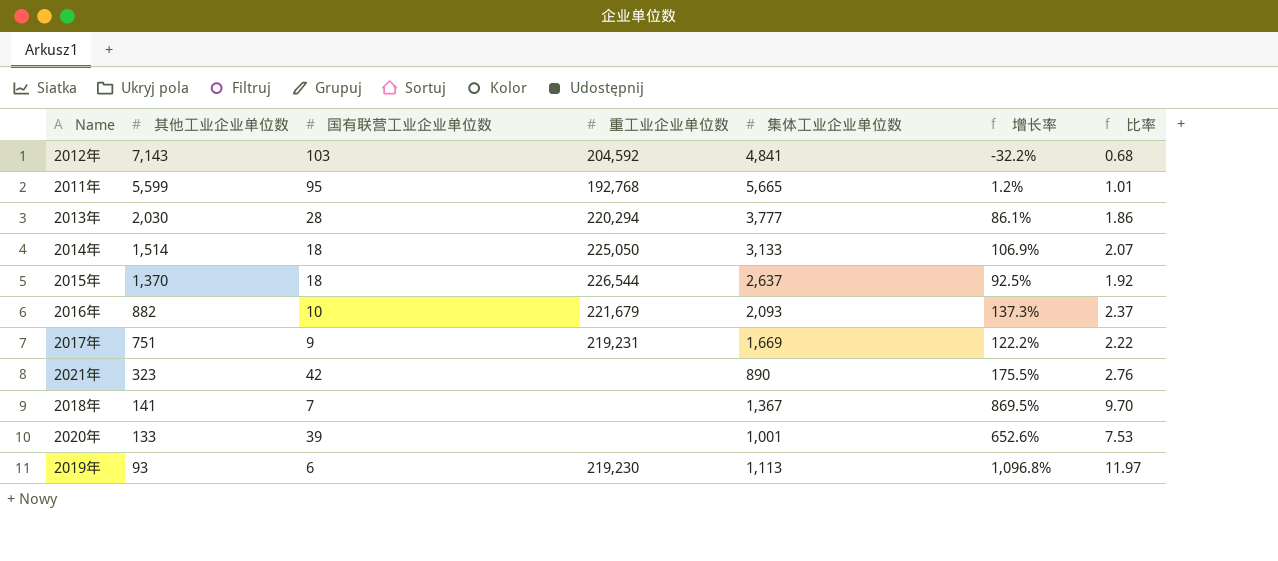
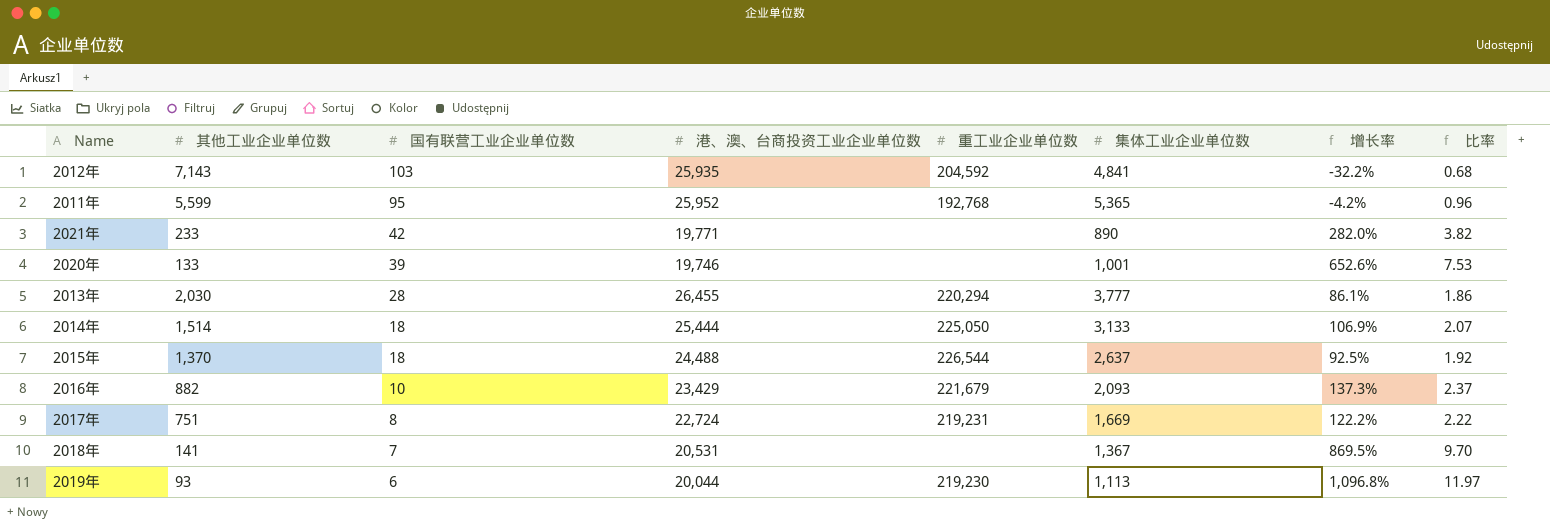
row order: 其他工业企业单位数 descending -> 国有联营工业企业单位数 descending
column 港、澳、台商投资工业企业单位数 | position: none -> 4
2011年 | 集体工业企业单位数: 5,665 -> 5,365
2011年 | 增长率: 1.2% -> -4.2%
2011年 | 比率: 1.01 -> 0.96
2021年 | 其他工业企业单位数: 323 -> 233
2021年 | 增长率: 175.5% -> 282.0%
2021年 | 比率: 2.76 -> 3.82
2017年 | 国有联营工业企业单位数: 9 -> 8

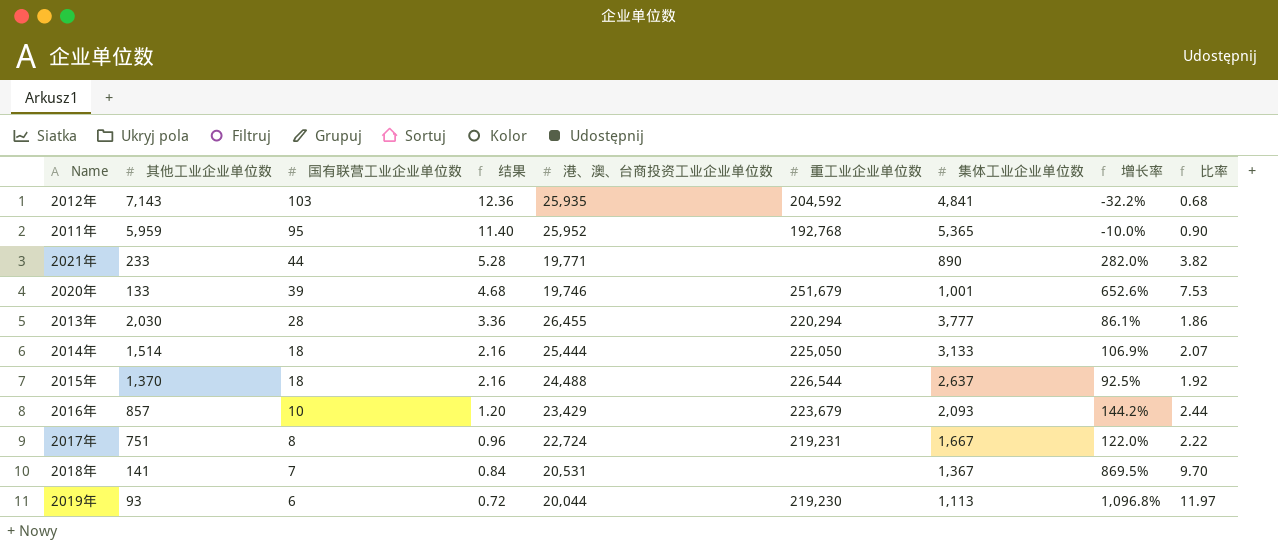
column 结果 | formula: none -> [国有联营工业企业单位数] * 0.12
2011年 | 其他工业企业单位数: 5,599 -> 5,959
2011年 | 增长率: -4.2% -> -10.0%
2011年 | 比率: 0.96 -> 0.90
2021年 | 国有联营工业企业单位数: 42 -> 44
2020年 | 重工业企业单位数: none -> 251,679
2016年 | 其他工业企业单位数: 882 -> 857
2016年 | 重工业企业单位数: 221,679 -> 223,679
2016年 | 增长率: 137.3% -> 144.2%
2016年 | 比率: 2.37 -> 2.44
2017年 | 集体工业企业单位数: 1,669 -> 1,667
2017年 | 增长率: 122.2% -> 122.0%

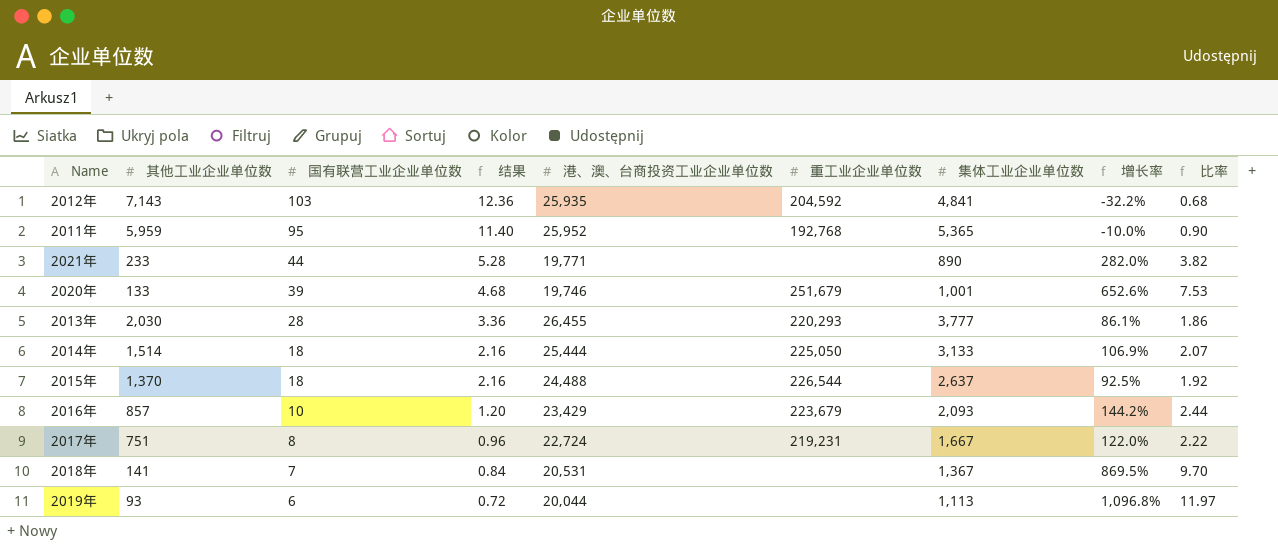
2013年 | 重工业企业单位数: 220,294 -> 220,293
2019年 | 重工业企业单位数: 219,230 -> none

